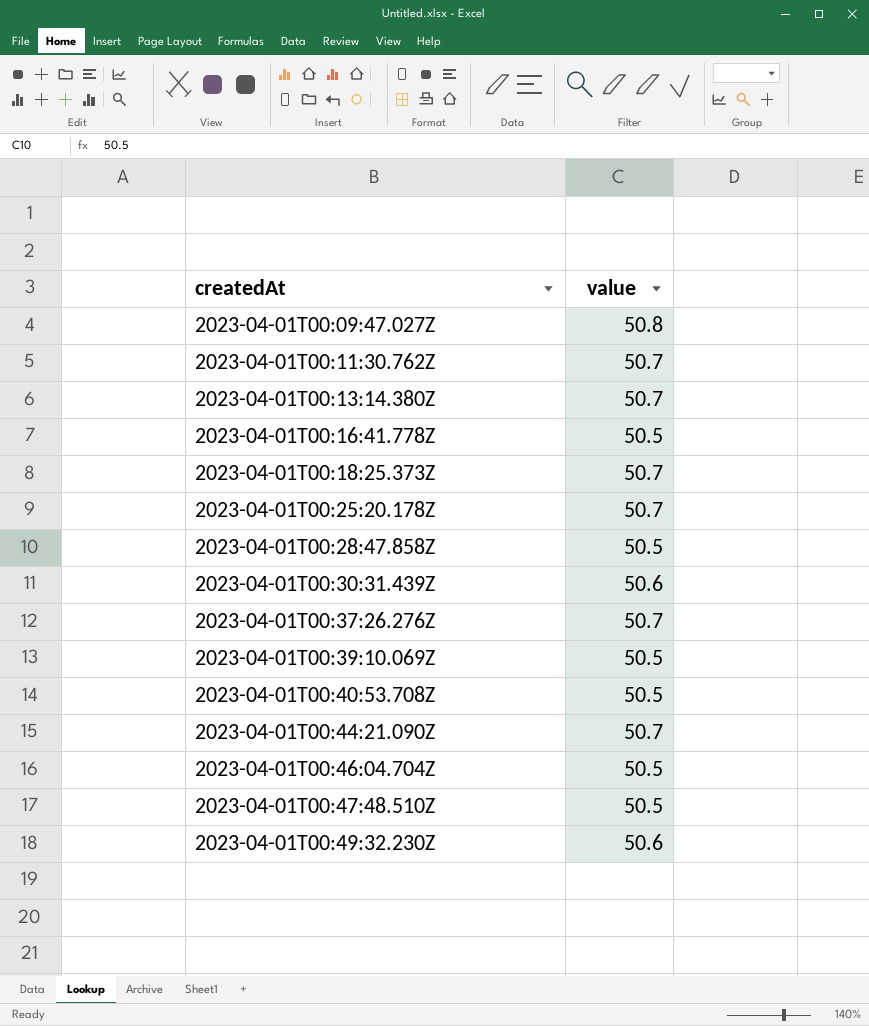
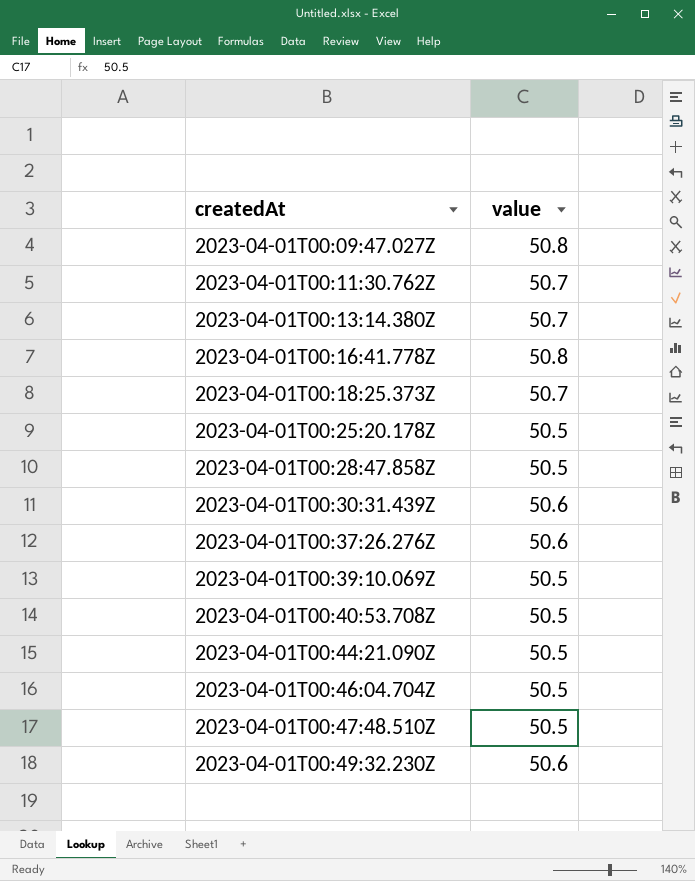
2023-04-01T00:16:41.778Z | value: 50.5 -> 50.8
2023-04-01T00:25:20.178Z | value: 50.7 -> 50.5
2023-04-01T00:37:26.276Z | value: 50.7 -> 50.6
2023-04-01T00:44:21.090Z | value: 50.7 -> 50.5

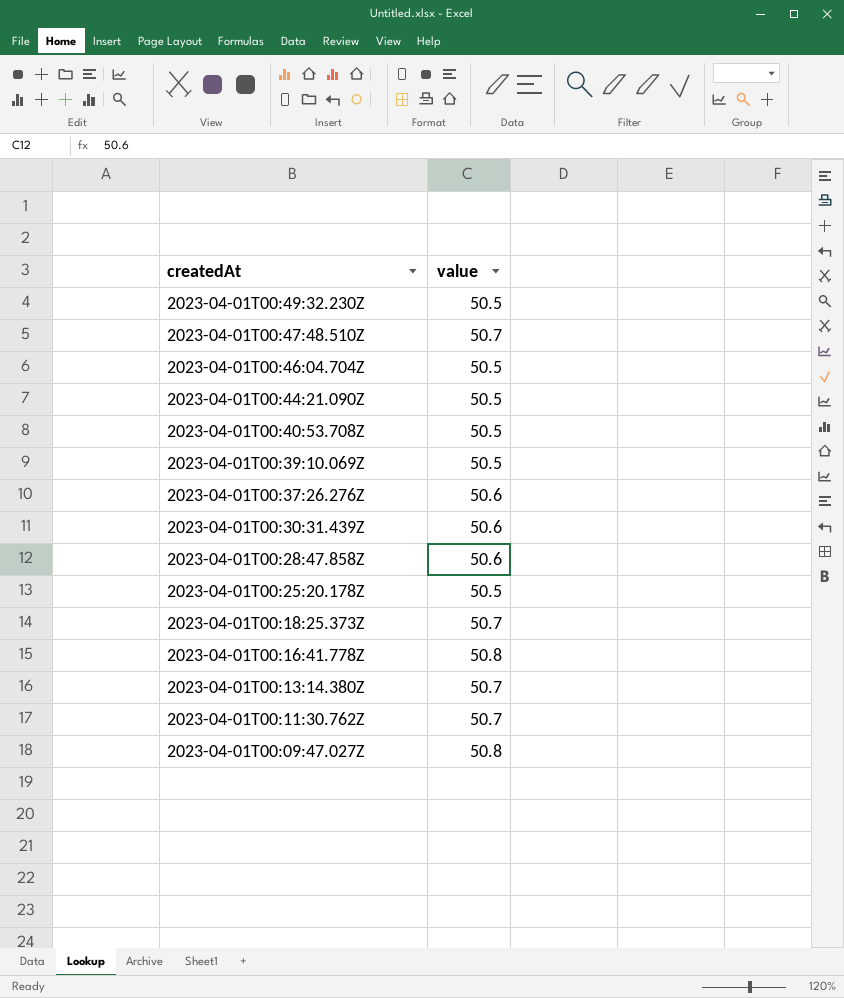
row order: createdAt ascending -> createdAt descending
2023-04-01T00:49:32.230Z | value: 50.6 -> 50.5
2023-04-01T00:47:48.510Z | value: 50.5 -> 50.7
2023-04-01T00:28:47.858Z | value: 50.5 -> 50.6

